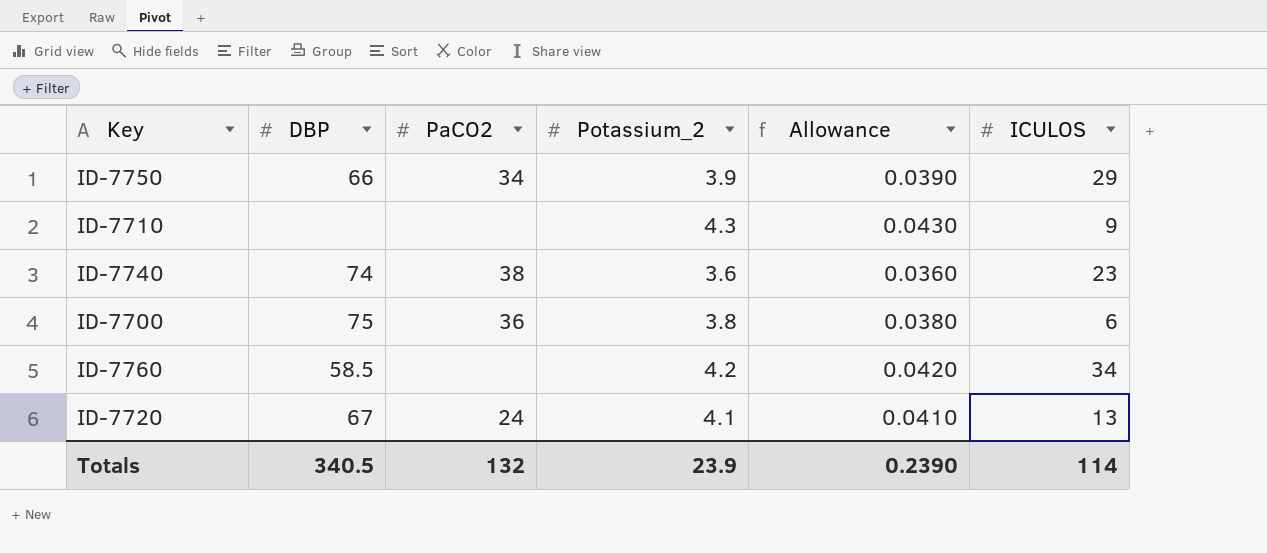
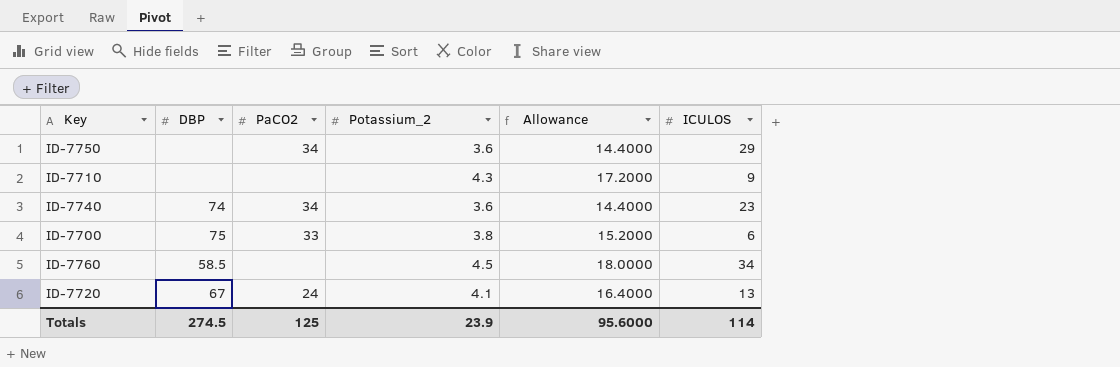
column Allowance | formula: [Potassium_2] * 0.01 -> [Potassium_2] * 4
ID-7750 | DBP: 66 -> none
ID-7750 | Potassium_2: 3.9 -> 3.6
ID-7740 | PaCO2: 38 -> 34
ID-7700 | PaCO2: 36 -> 33
ID-7760 | Potassium_2: 4.2 -> 4.5
Totals | DBP: 340.5 -> 274.5
Totals | PaCO2: 132 -> 125
Totals | Allowance: 0.2390 -> 95.6000

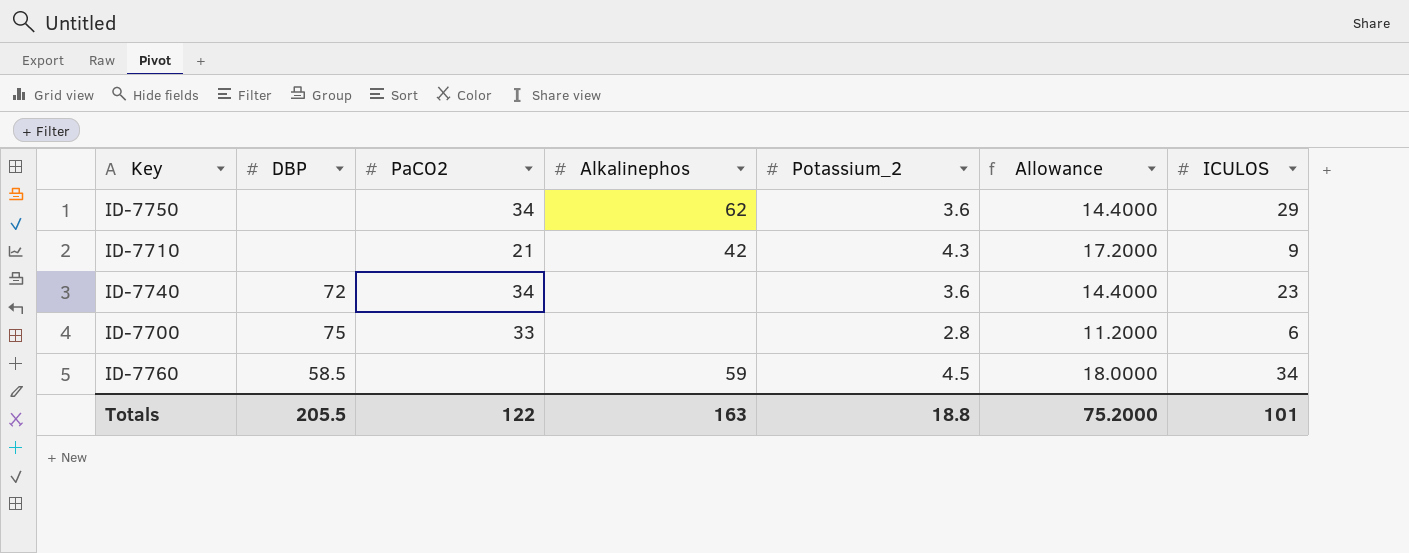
column Alkalinephos | position: none -> 4
row ID-7720: 67 | 24 | 4.1 | 16.4000 | 13 -> none
ID-7710 | PaCO2: none -> 21
ID-7740 | DBP: 74 -> 72
ID-7700 | Potassium_2: 3.8 -> 2.8
ID-7700 | Allowance: 15.2000 -> 11.2000
Totals | DBP: 274.5 -> 205.5
Totals | PaCO2: 125 -> 122
Totals | Potassium_2: 23.9 -> 18.8
Totals | Allowance: 95.6000 -> 75.2000
Totals | ICULOS: 114 -> 101

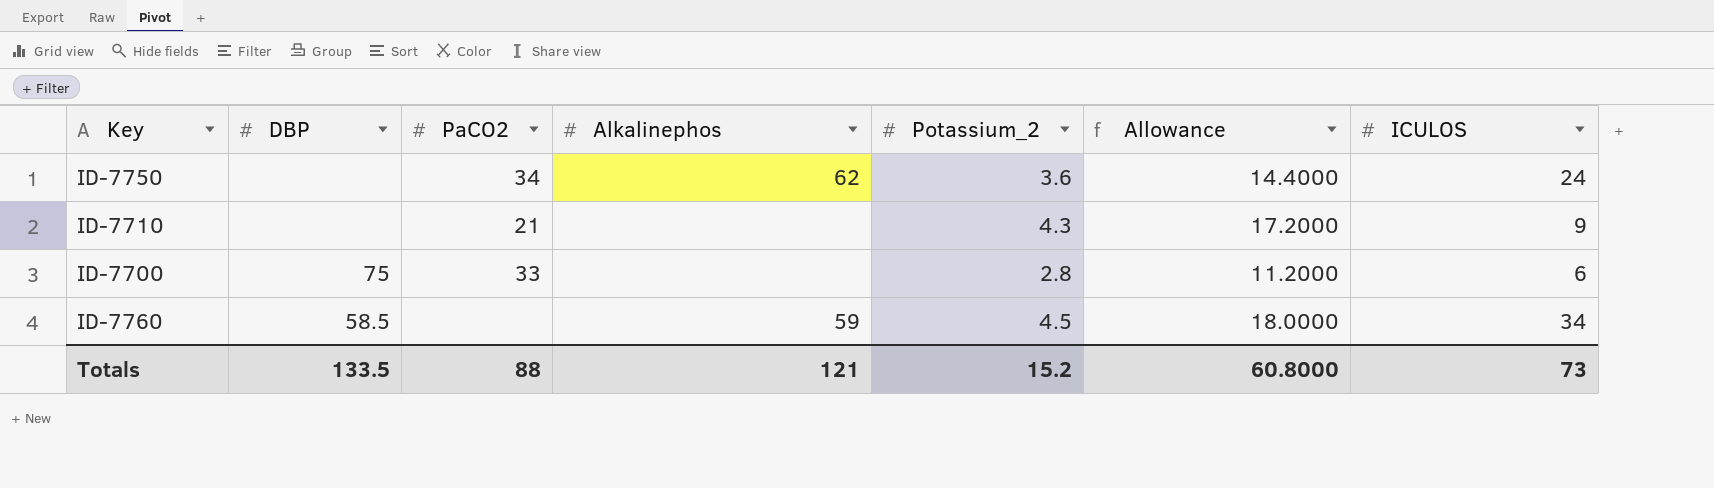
row ID-7740: 72 | 34 | none | 3.6 | 14.4000 | 23 -> none
ID-7750 | ICULOS: 29 -> 24
ID-7710 | Alkalinephos: 42 -> none
Totals | DBP: 205.5 -> 133.5
Totals | PaCO2: 122 -> 88
Totals | Alkalinephos: 163 -> 121
Totals | Potassium_2: 18.8 -> 15.2
Totals | Allowance: 75.2000 -> 60.8000
Totals | ICULOS: 101 -> 73

